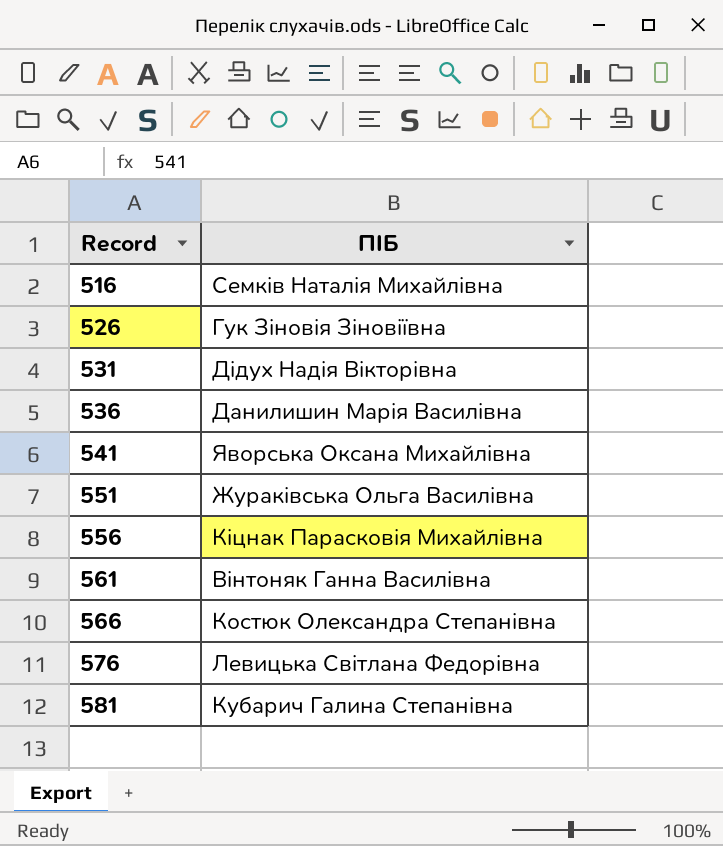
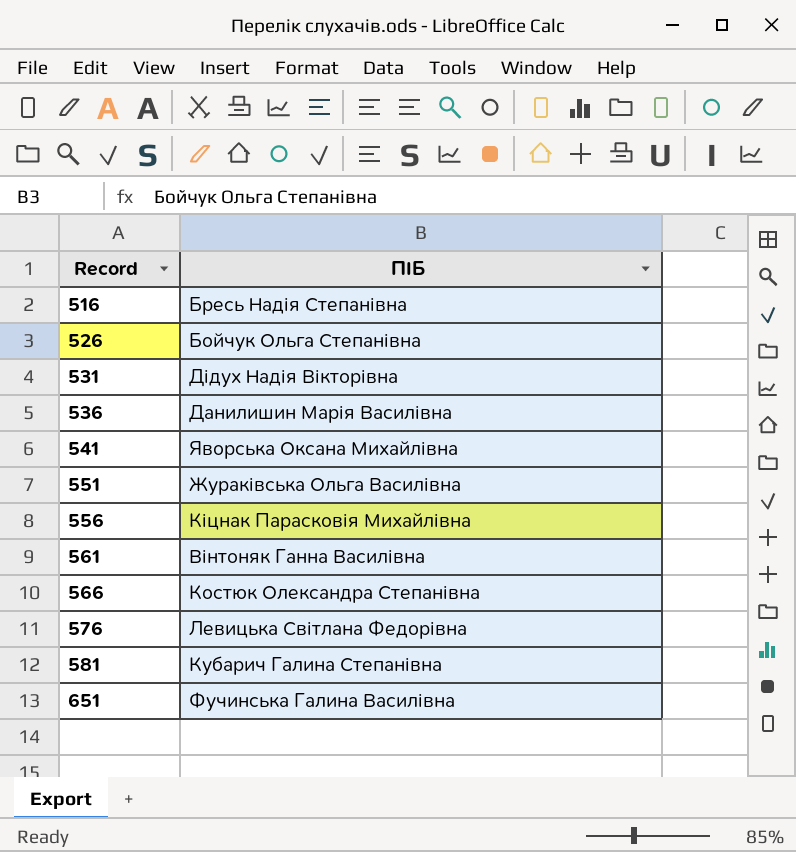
516 | ПІБ: Семків Наталія Михайлівна -> Бресь Надія Степанівна
526 | ПІБ: Гук Зіновія Зіновіївна -> Бойчук Ольга Степанівна
row 651: none -> Фучинська Галина Василівна

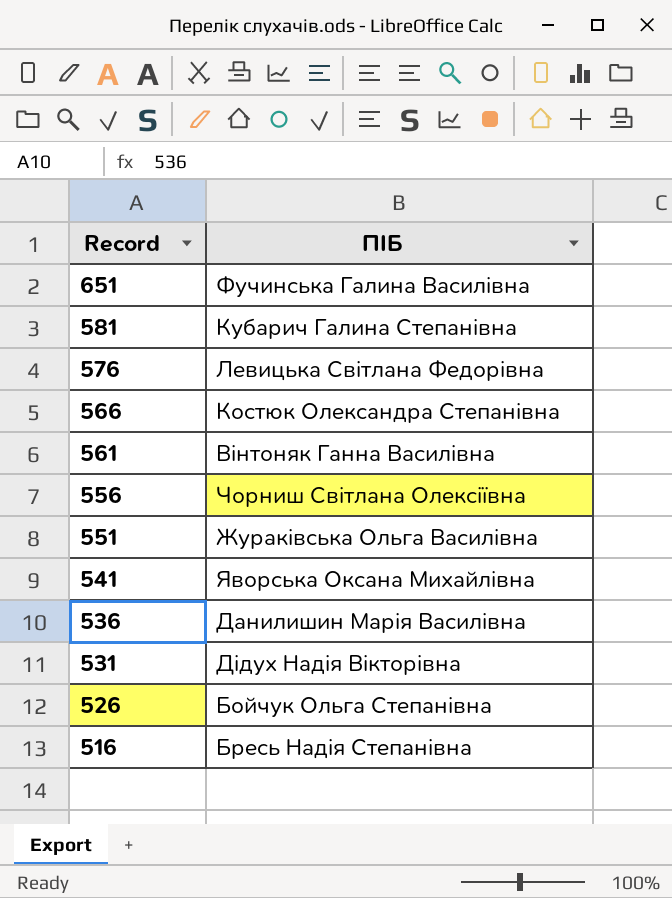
row order: Record ascending -> Record descending
556 | ПІБ: Кіцнак Парасковія Михайлівна -> Чорниш Світлана Олексіївна

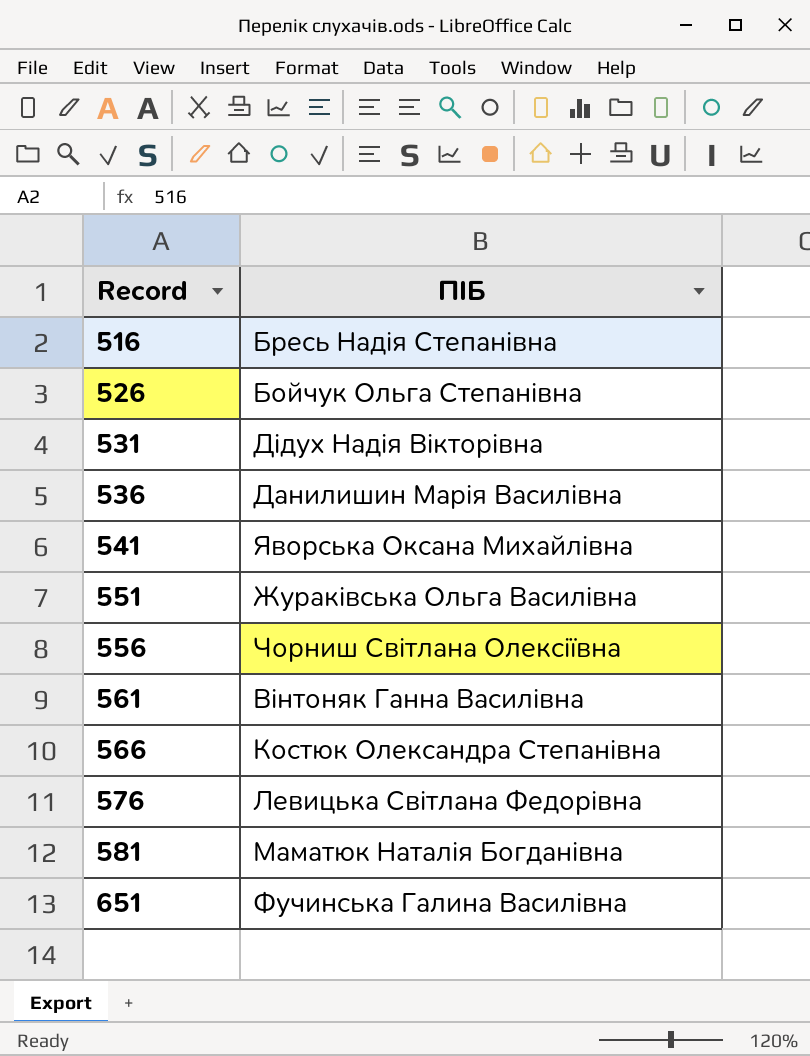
row order: Record descending -> Record ascending
581 | ПІБ: Кубарич Галина Степанівна -> Маматюк Наталія Богданівна

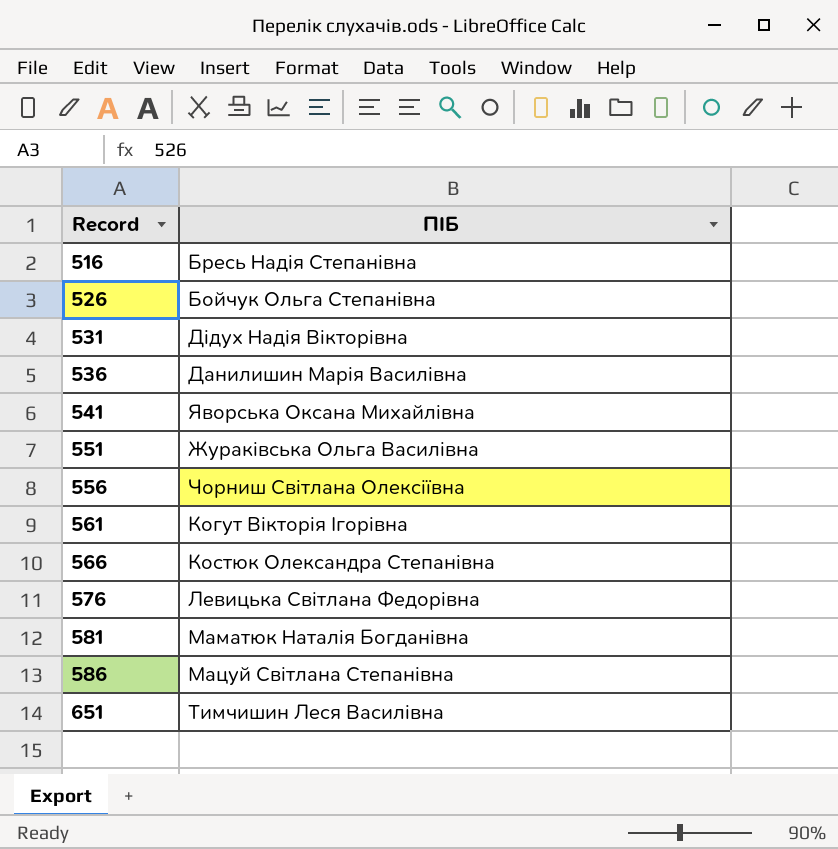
561 | ПІБ: Вінтоняк Ганна Василівна -> Когут Вікторія Ігорівна
row 586: none -> Мацуй Світлана Степанівна
651 | ПІБ: Фучинська Галина Василівна -> Тимчишин Леся Василівна

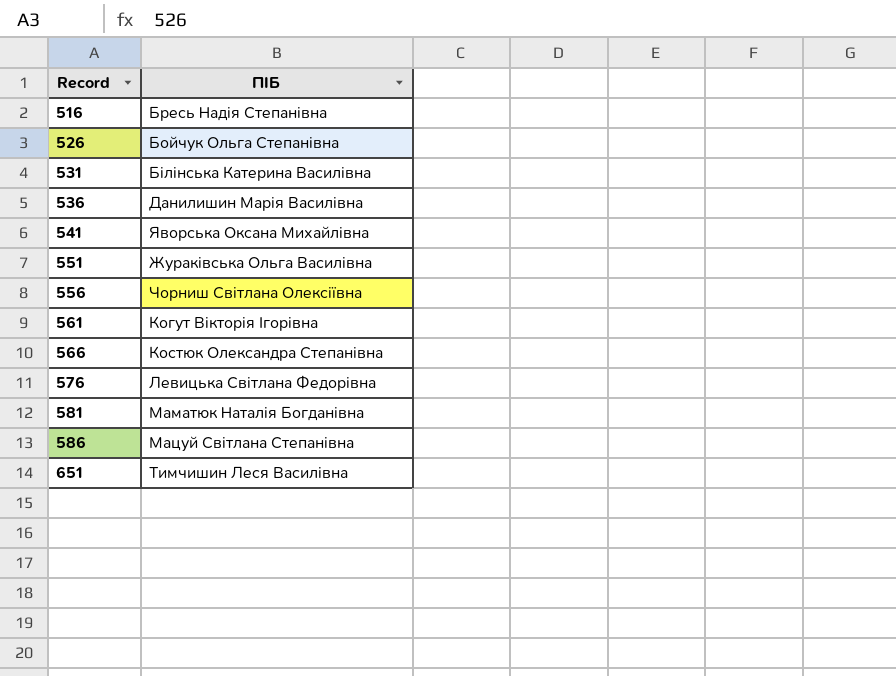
531 | ПІБ: Дідух Надія Вікторівна -> Білінська Катерина Василівна

